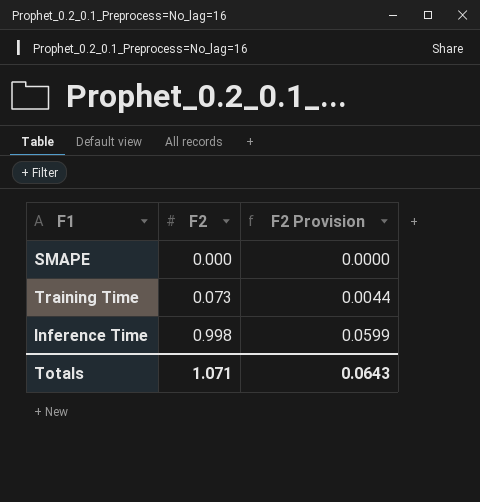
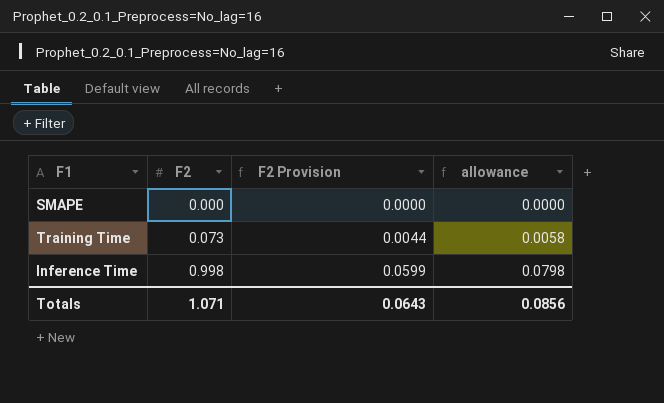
column allowance | formula: none -> [F2] * 0.08

